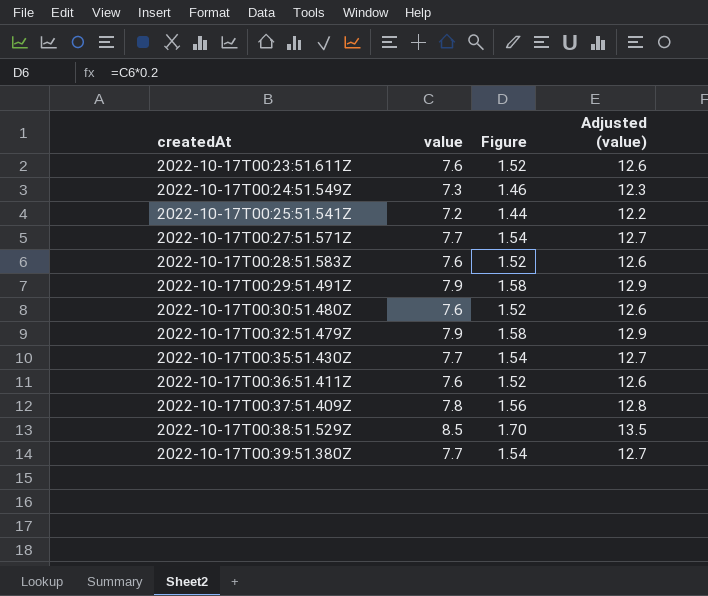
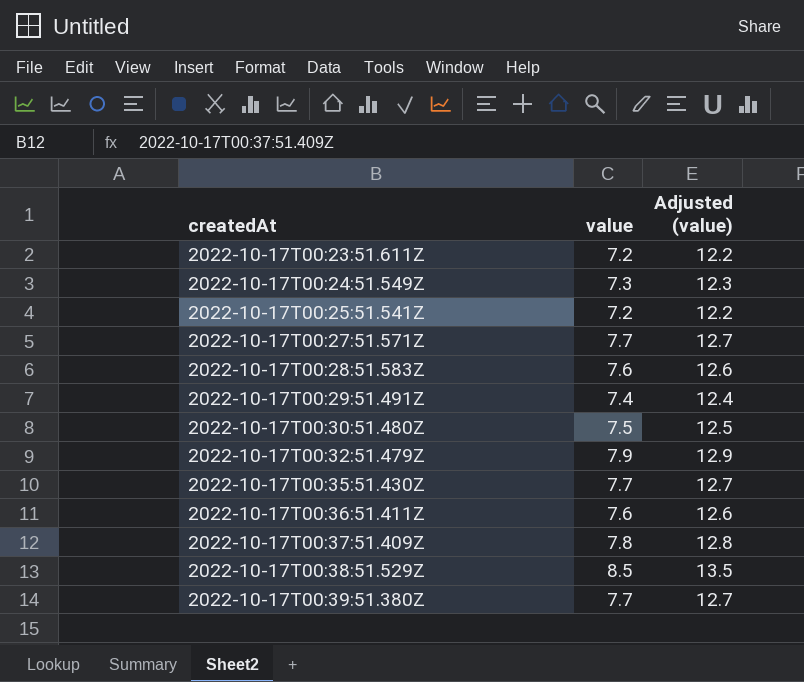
column Figure | formula: [value] * 0.2 -> none
2022-10-17T00:23:51.611Z | value: 7.6 -> 7.2
2022-10-17T00:23:51.611Z | Adjusted (value): 12.6 -> 12.2
2022-10-17T00:29:51.491Z | value: 7.9 -> 7.4
2022-10-17T00:29:51.491Z | Adjusted (value): 12.9 -> 12.4
2022-10-17T00:30:51.480Z | value: 7.6 -> 7.5
2022-10-17T00:30:51.480Z | Adjusted (value): 12.6 -> 12.5

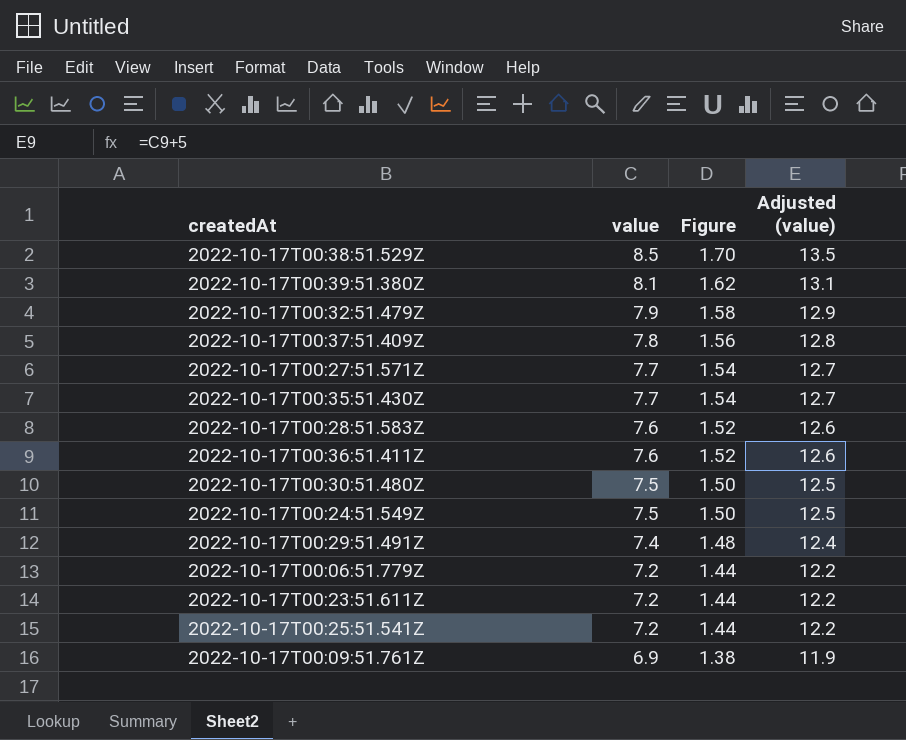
row order: createdAt ascending -> value descending
column Figure | formula: none -> [value] * 0.2
2022-10-17T00:39:51.380Z | value: 7.7 -> 8.1
2022-10-17T00:39:51.380Z | Adjusted (value): 12.7 -> 13.1
2022-10-17T00:24:51.549Z | value: 7.3 -> 7.5
2022-10-17T00:24:51.549Z | Adjusted (value): 12.3 -> 12.5
row 2022-10-17T00:06:51.779Z: none -> 7.2 | 1.44 | 12.2
row 2022-10-17T00:09:51.761Z: none -> 6.9 | 1.38 | 11.9

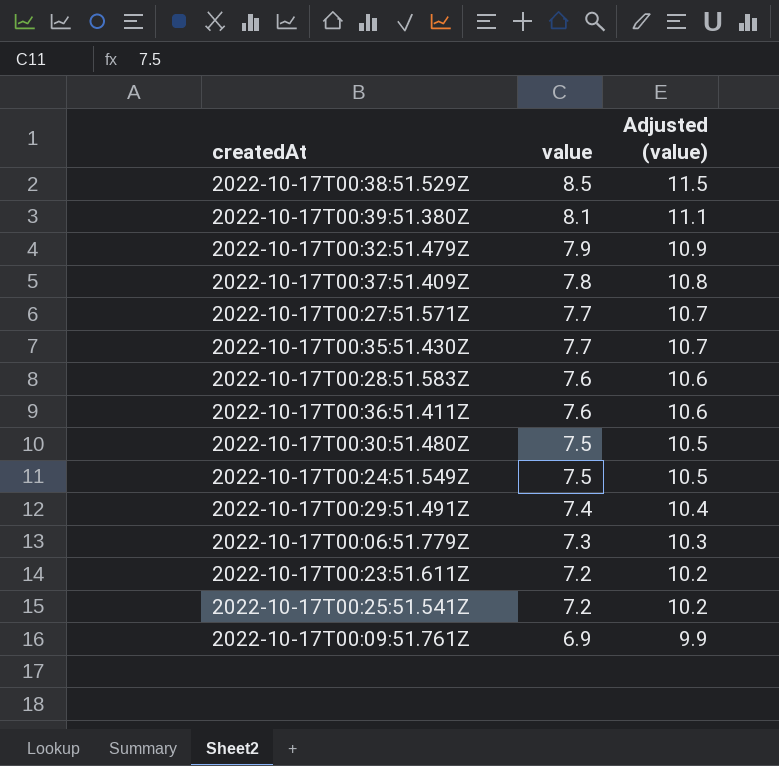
column Figure | formula: [value] * 0.2 -> none
column Adjusted (value) | formula: [value] + 5 -> [value] + 3
2022-10-17T00:06:51.779Z | value: 7.2 -> 7.3

